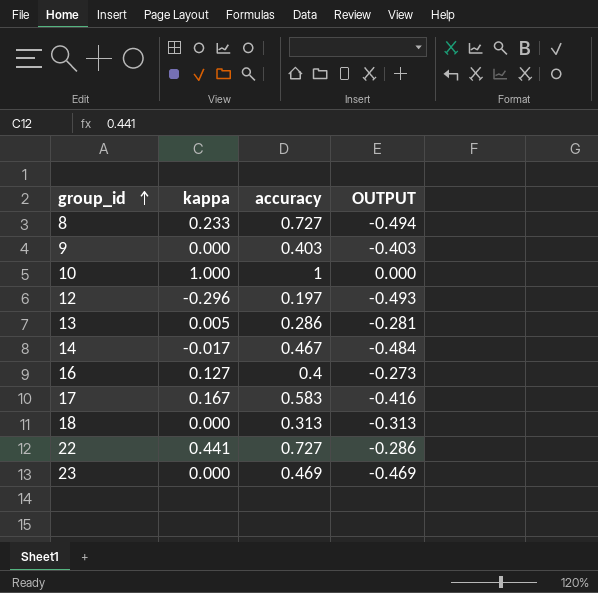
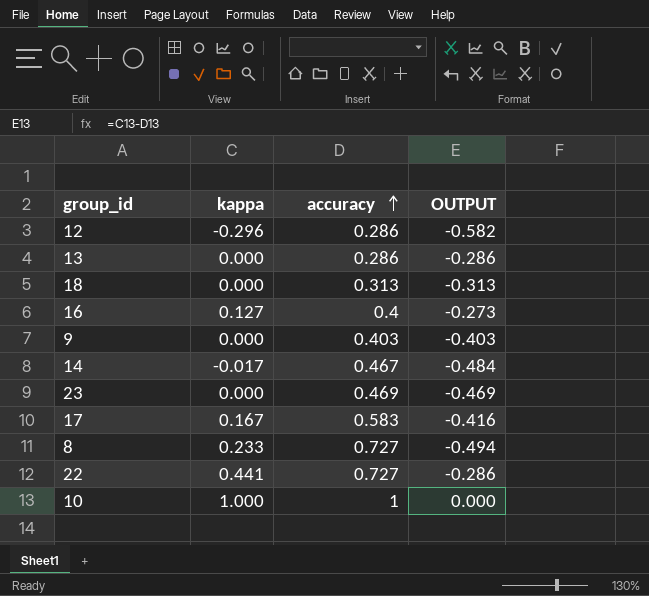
row order: group_id ascending -> accuracy ascending
12 | accuracy: 0.197 -> 0.286
12 | OUTPUT: -0.493 -> -0.582
13 | kappa: 0.005 -> 0.000
13 | OUTPUT: -0.281 -> -0.286

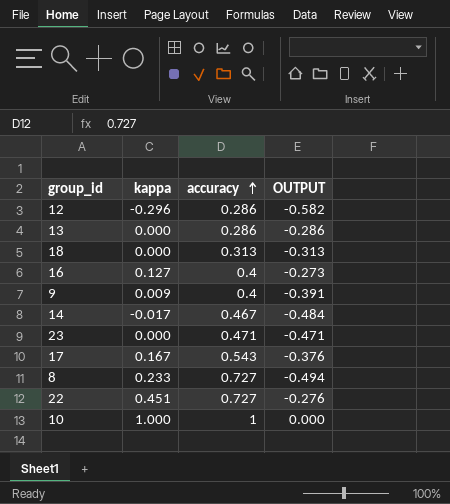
9 | kappa: 0.000 -> 0.009
9 | accuracy: 0.403 -> 0.4
9 | OUTPUT: -0.403 -> -0.391
23 | accuracy: 0.469 -> 0.471
23 | OUTPUT: -0.469 -> -0.471
17 | accuracy: 0.583 -> 0.543
17 | OUTPUT: -0.416 -> -0.376
22 | kappa: 0.441 -> 0.451
22 | OUTPUT: -0.286 -> -0.276

